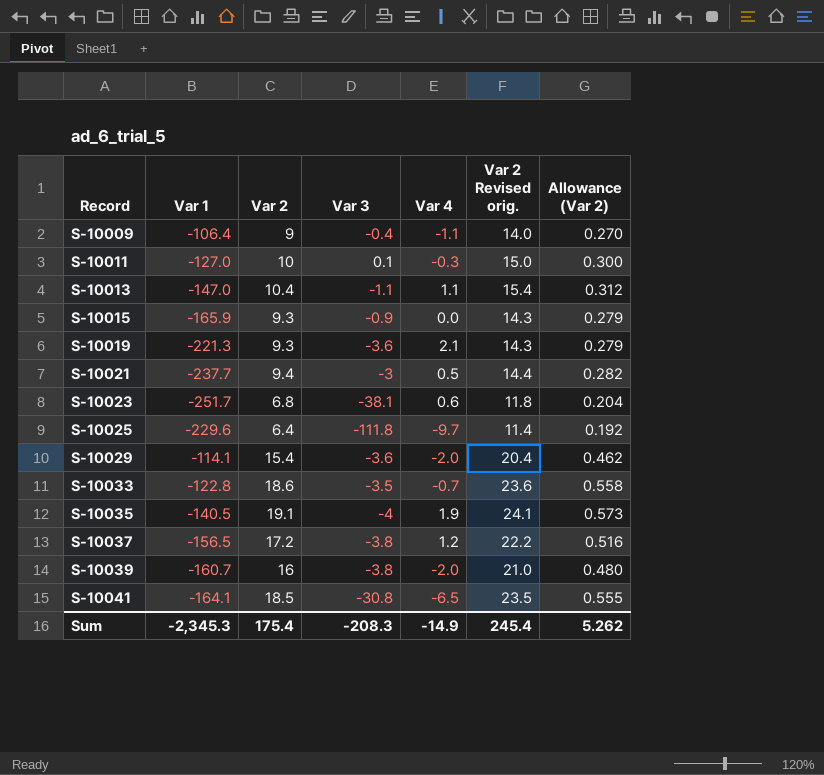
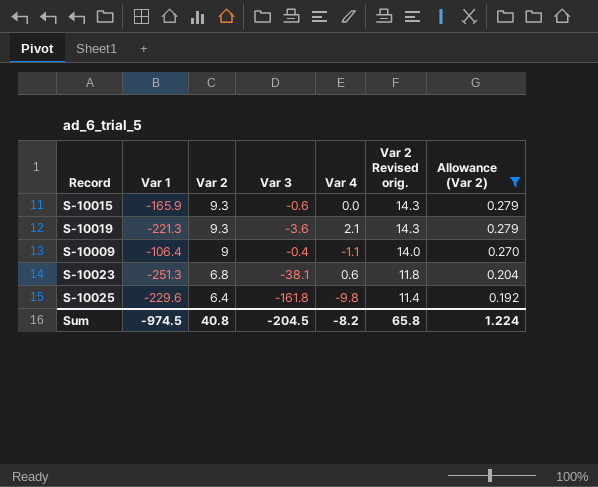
filter: none -> Allowance (Var 2) <= 0.279
row order: Record ascending -> Var 2 descending
S-10015 | Var 3: -0.9 -> -0.6
S-10023 | Var 1: -251.7 -> -251.3
S-10025 | Var 3: -111.8 -> -161.8
S-10025 | Var 4: -9.7 -> -9.8
Sum | Var 1: -2,345.3 -> -974.5
Sum | Var 2: 175.4 -> 40.8
Sum | Var 3: -208.3 -> -204.5
Sum | Var 4: -14.9 -> -8.2
Sum | Var 2 Revised orig.: 245.4 -> 65.8
Sum | Allowance (Var 2): 5.262 -> 1.224

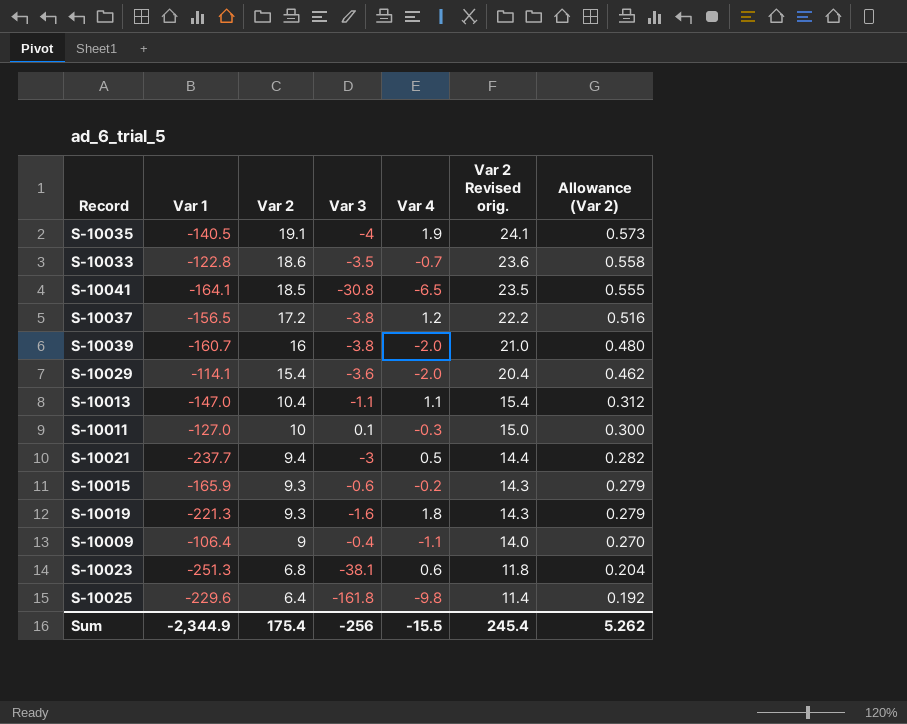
filter: Allowance (Var 2) <= 0.279 -> none
S-10015 | Var 4: 0.0 -> -0.2
S-10019 | Var 3: -3.6 -> -1.6
S-10019 | Var 4: 2.1 -> 1.8
Sum | Var 1: -974.5 -> -2,344.9
Sum | Var 2: 40.8 -> 175.4
Sum | Var 3: -204.5 -> -256
Sum | Var 4: -8.2 -> -15.5
Sum | Var 2 Revised orig.: 65.8 -> 245.4
Sum | Allowance (Var 2): 1.224 -> 5.262

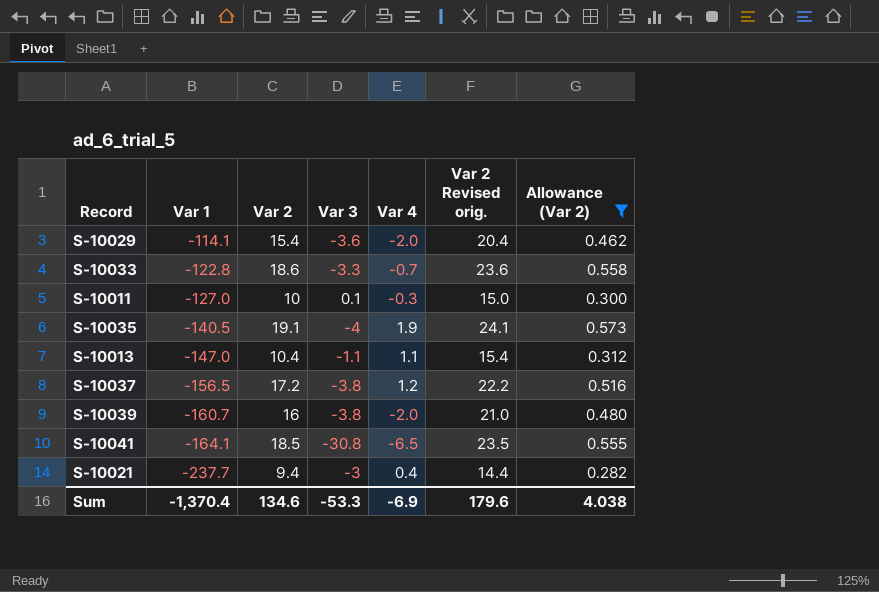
filter: none -> Allowance (Var 2) >= 0.282
row order: Var 2 descending -> Var 1 descending
S-10033 | Var 3: -3.5 -> -3.3
S-10021 | Var 4: 0.5 -> 0.4
Sum | Var 1: -2,344.9 -> -1,370.4
Sum | Var 2: 175.4 -> 134.6
Sum | Var 3: -256 -> -53.3
Sum | Var 4: -15.5 -> -6.9
Sum | Var 2 Revised orig.: 245.4 -> 179.6
Sum | Allowance (Var 2): 5.262 -> 4.038

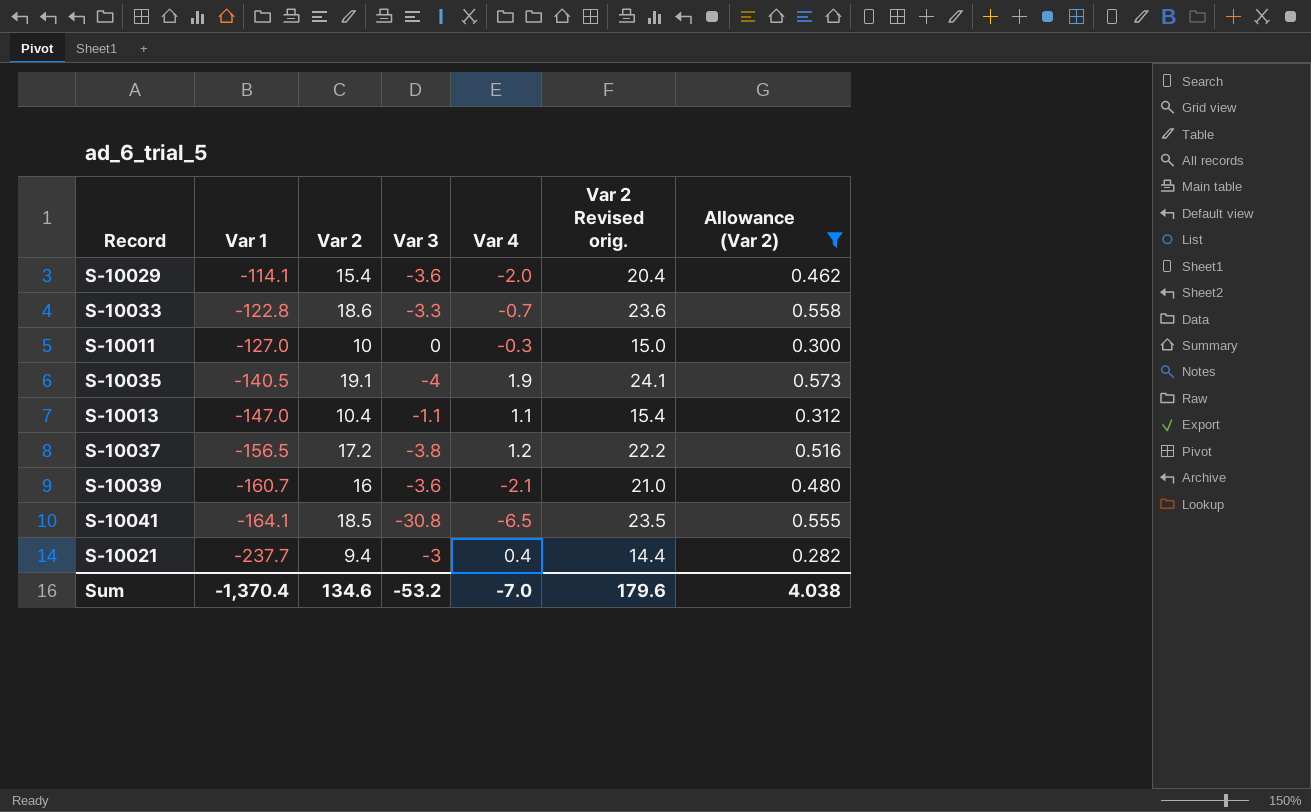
S-10011 | Var 3: 0.1 -> 0
S-10039 | Var 3: -3.8 -> -3.6
S-10039 | Var 4: -2.0 -> -2.1
Sum | Var 3: -53.3 -> -53.2
Sum | Var 4: -6.9 -> -7.0

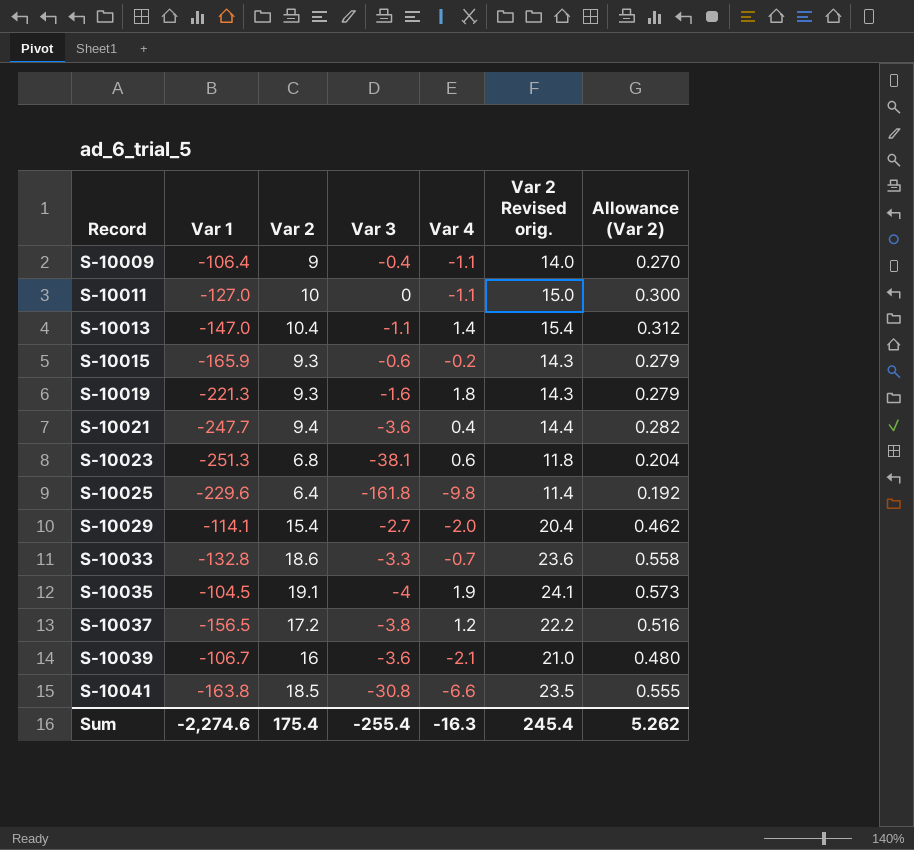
filter: Allowance (Var 2) >= 0.282 -> none
row order: Var 1 descending -> Record ascending
S-10011 | Var 4: -0.3 -> -1.1
S-10013 | Var 4: 1.1 -> 1.4
S-10021 | Var 1: -237.7 -> -247.7
S-10021 | Var 3: -3 -> -3.6
S-10029 | Var 3: -3.6 -> -2.7
S-10033 | Var 1: -122.8 -> -132.8
S-10035 | Var 1: -140.5 -> -104.5
S-10039 | Var 1: -160.7 -> -106.7
S-10041 | Var 1: -164.1 -> -163.8
S-10041 | Var 4: -6.5 -> -6.6
Sum | Var 1: -1,370.4 -> -2,274.6
Sum | Var 2: 134.6 -> 175.4
Sum | Var 3: -53.2 -> -255.4
Sum | Var 4: -7.0 -> -16.3
Sum | Var 2 Revised orig.: 179.6 -> 245.4
Sum | Allowance (Var 2): 4.038 -> 5.262

